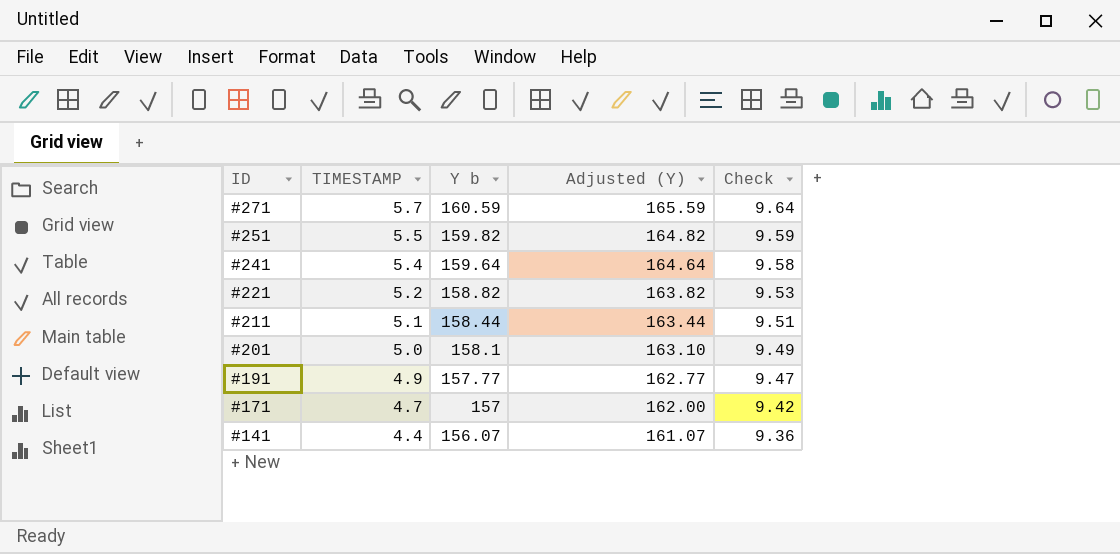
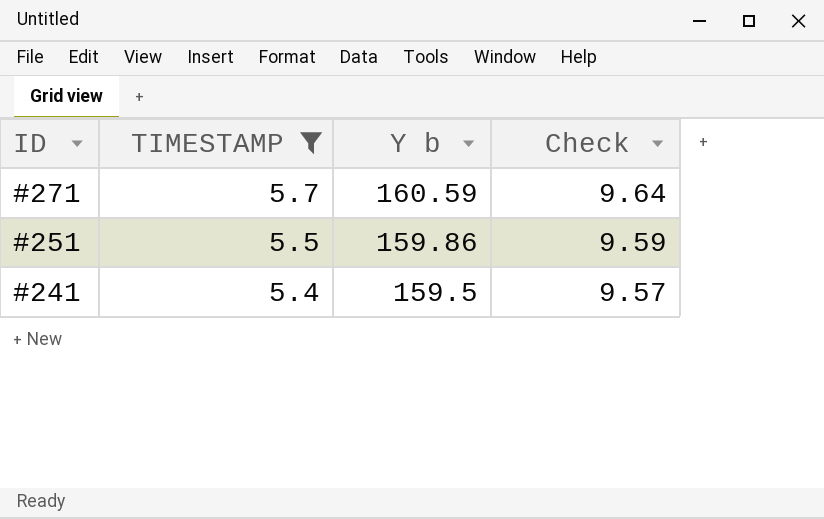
filter: none -> TIMESTAMP >= 5.4
column Adjusted (Y) | formula: [Y b] + 5 -> none
#251 | Y b: 159.82 -> 159.86
#241 | Y b: 159.64 -> 159.5
#241 | Check: 9.58 -> 9.57

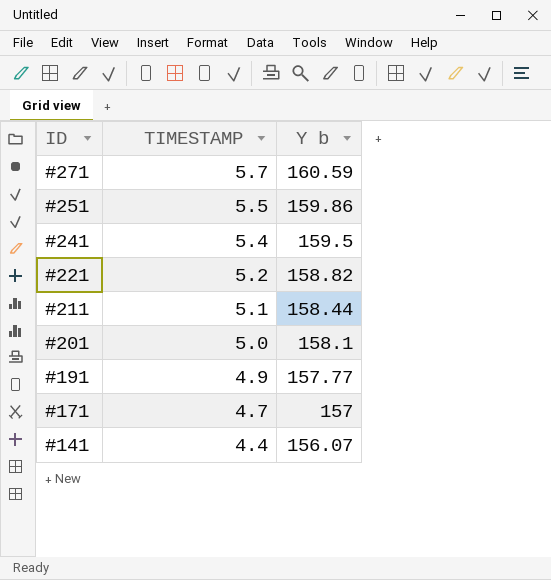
filter: TIMESTAMP >= 5.4 -> none
column Check | formula: [Y b] * 0.06 -> none

